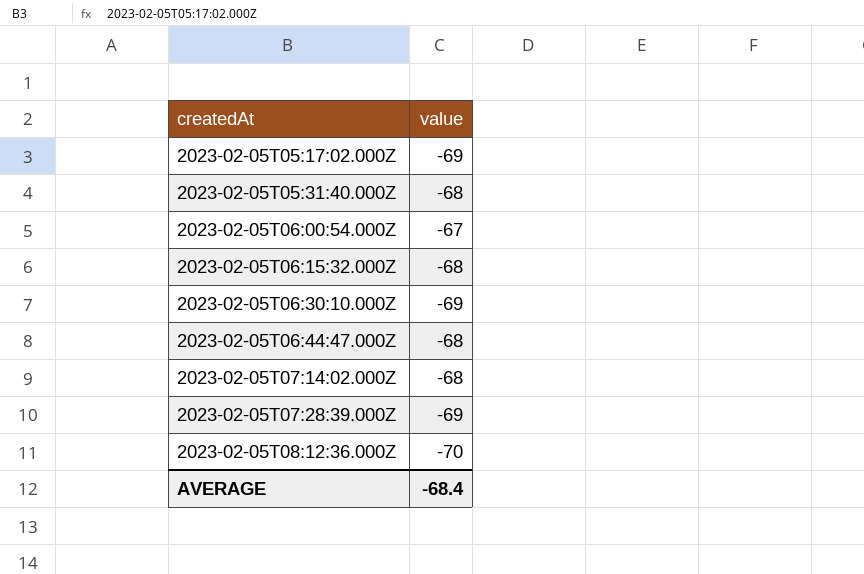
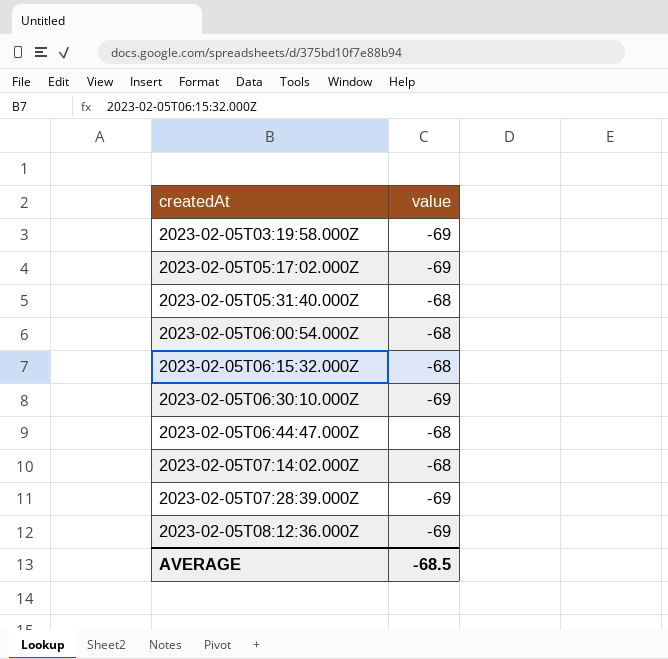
row 2023-02-05T03:19:58.000Z: none -> -69
2023-02-05T06:00:54.000Z | value: -67 -> -68
2023-02-05T08:12:36.000Z | value: -70 -> -69
AVERAGE | value: -68.4 -> -68.5

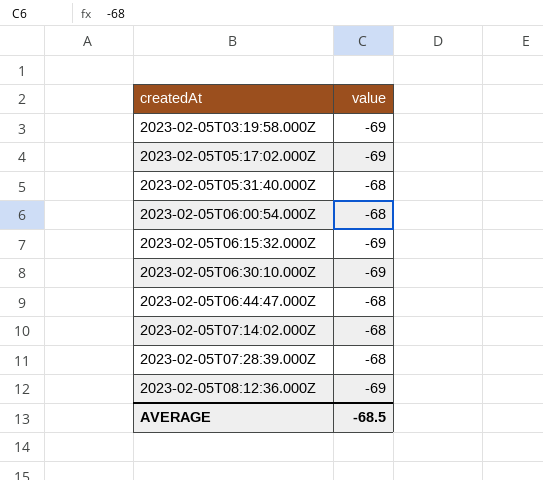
2023-02-05T06:15:32.000Z | value: -68 -> -69
2023-02-05T07:28:39.000Z | value: -69 -> -68

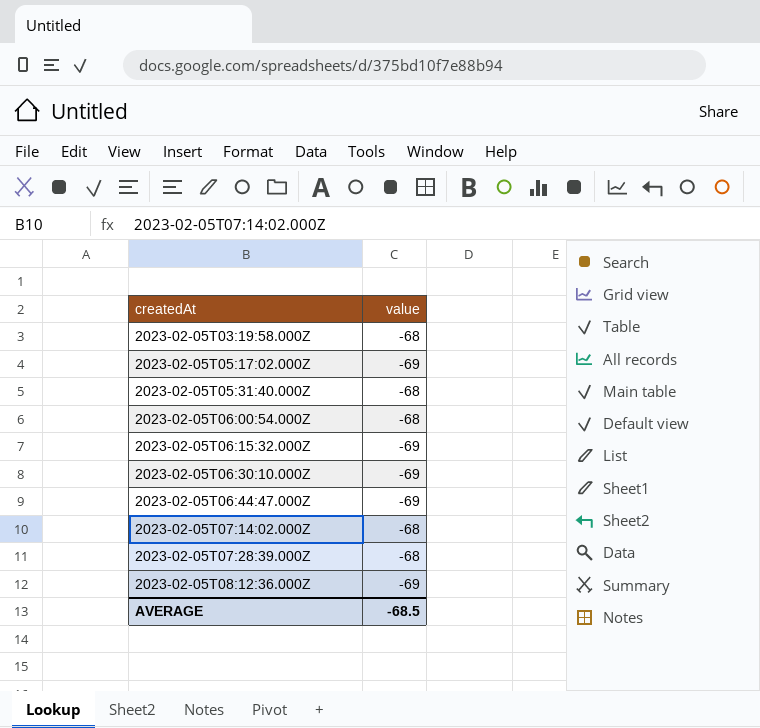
2023-02-05T03:19:58.000Z | value: -69 -> -68
2023-02-05T06:44:47.000Z | value: -68 -> -69

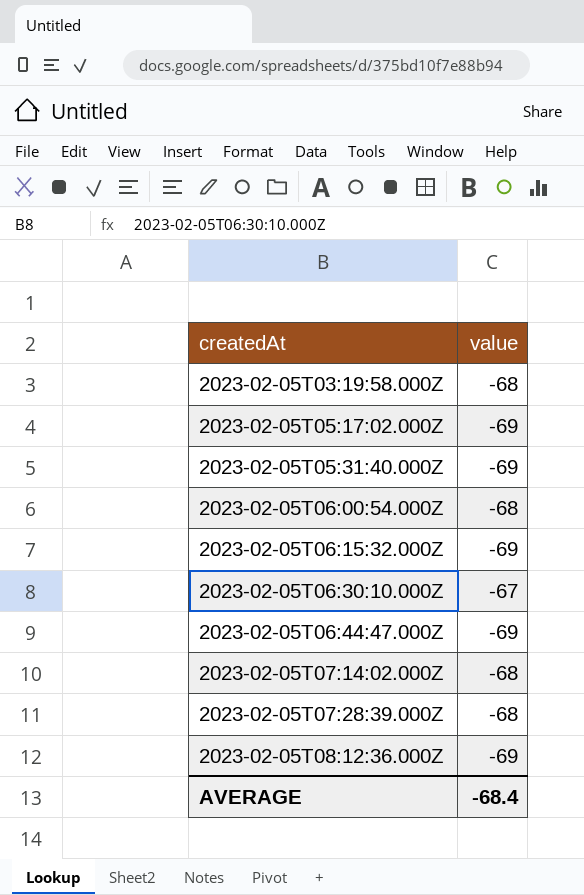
2023-02-05T05:31:40.000Z | value: -68 -> -69
2023-02-05T06:30:10.000Z | value: -69 -> -67
AVERAGE | value: -68.5 -> -68.4

